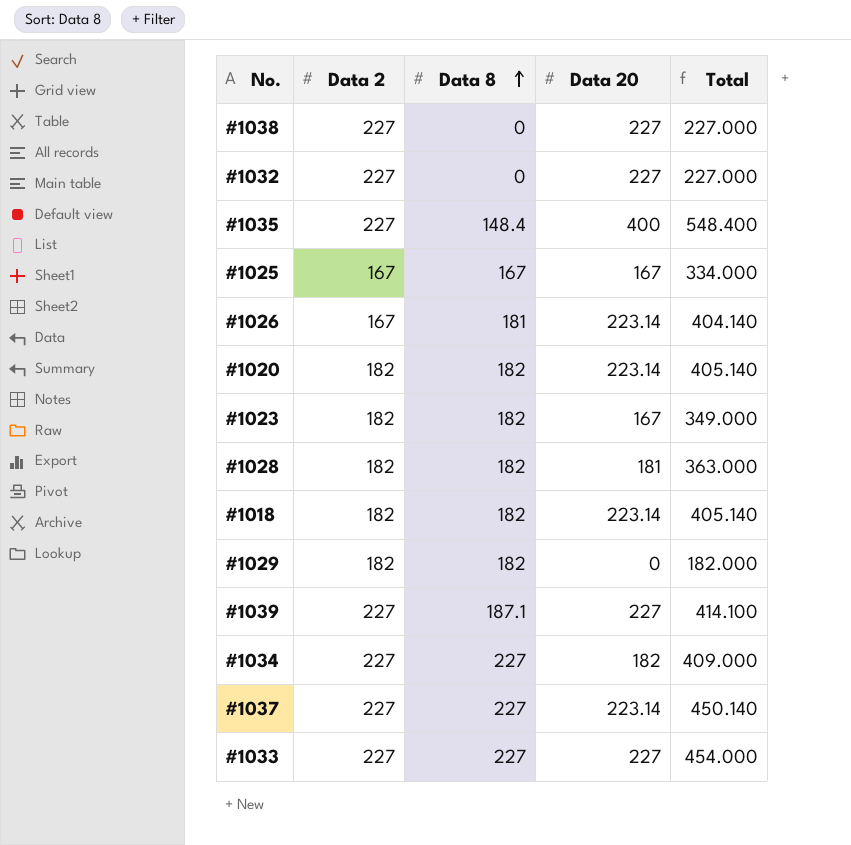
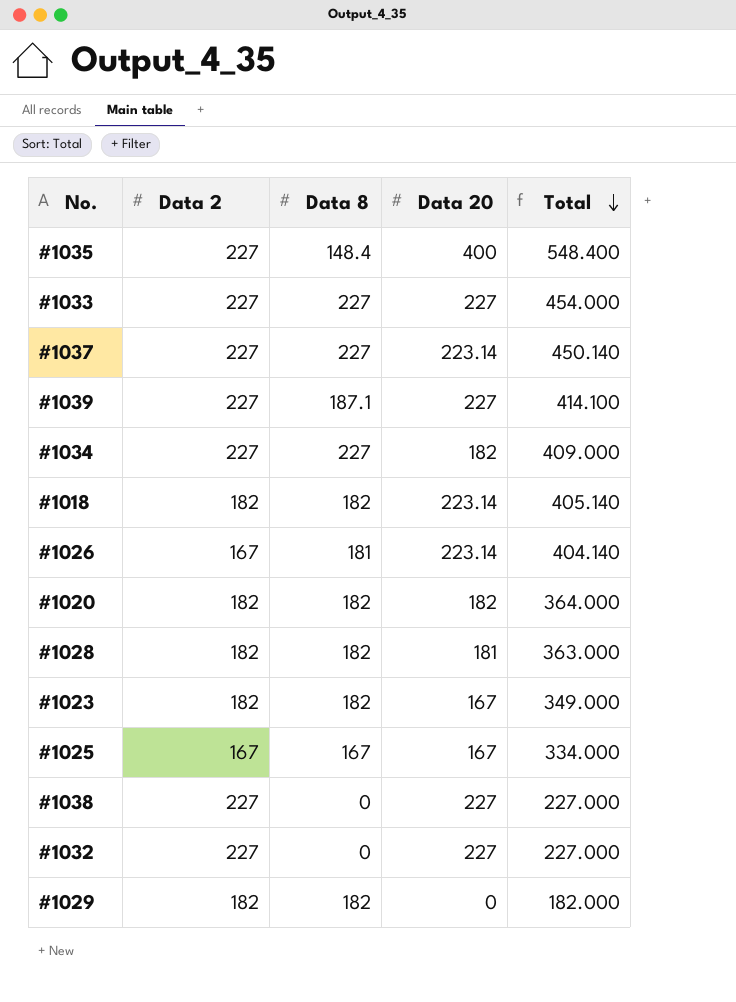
row order: Data 8 ascending -> Total descending
#1020 | Data 20: 223.14 -> 182
#1020 | Total: 405.140 -> 364.000

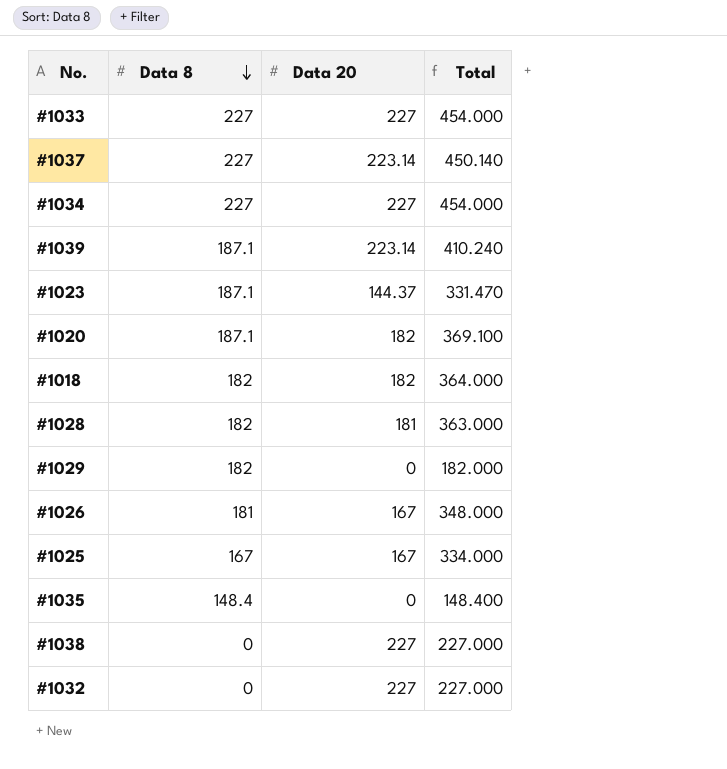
row order: Total descending -> Data 8 descending
column Data 2 | position: 2 -> none
#1034 | Data 20: 182 -> 227
#1034 | Total: 409.000 -> 454.000
#1039 | Data 20: 227 -> 223.14
#1039 | Total: 414.100 -> 410.240
#1023 | Data 8: 182 -> 187.1
#1023 | Data 20: 167 -> 144.37
#1023 | Total: 349.000 -> 331.470
#1020 | Data 8: 182 -> 187.1
#1020 | Total: 364.000 -> 369.100
#1018 | Data 20: 223.14 -> 182
#1018 | Total: 405.140 -> 364.000
#1026 | Data 20: 223.14 -> 167
#1026 | Total: 404.140 -> 348.000
#1035 | Data 20: 400 -> 0
#1035 | Total: 548.400 -> 148.400

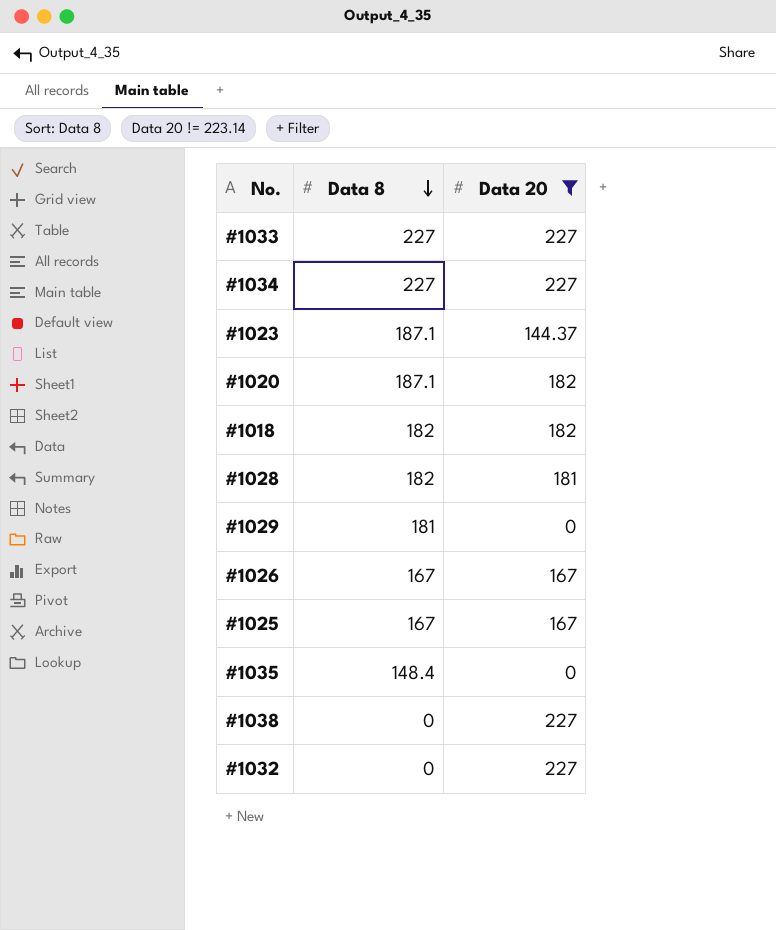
filter: none -> Data 20 != 223.14
column Total | formula: [Data 8] + [Data 20] -> none
#1029 | Data 8: 182 -> 181
#1026 | Data 8: 181 -> 167

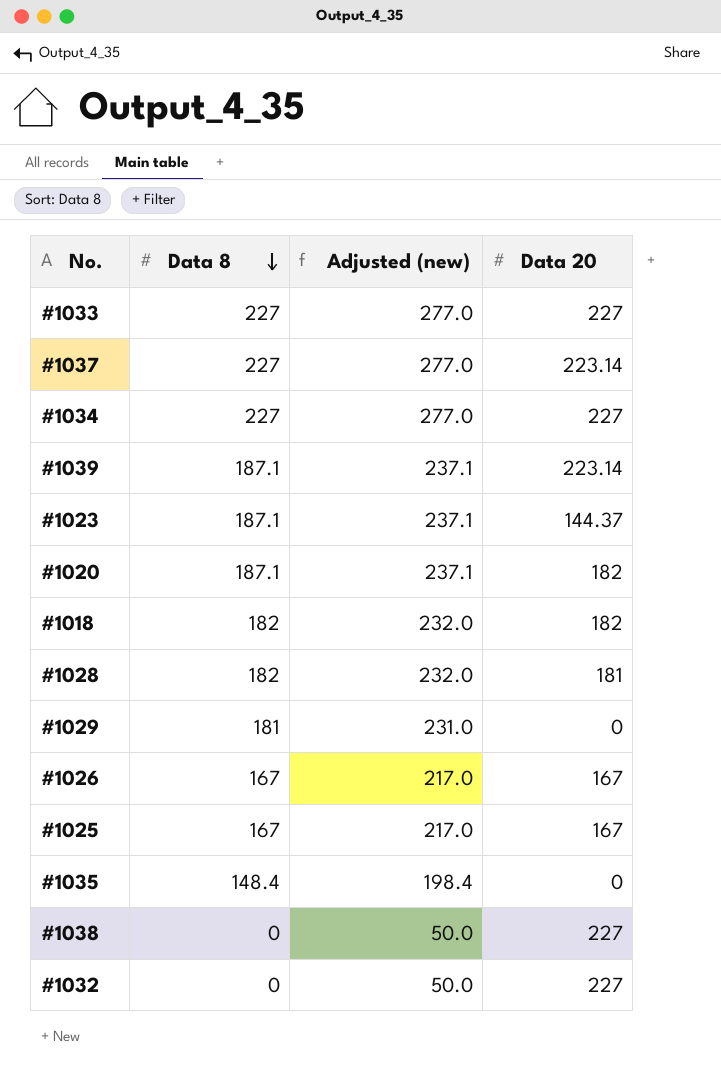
filter: Data 20 != 223.14 -> none
column Adjusted (new) | formula: none -> [Data 8] + 50

